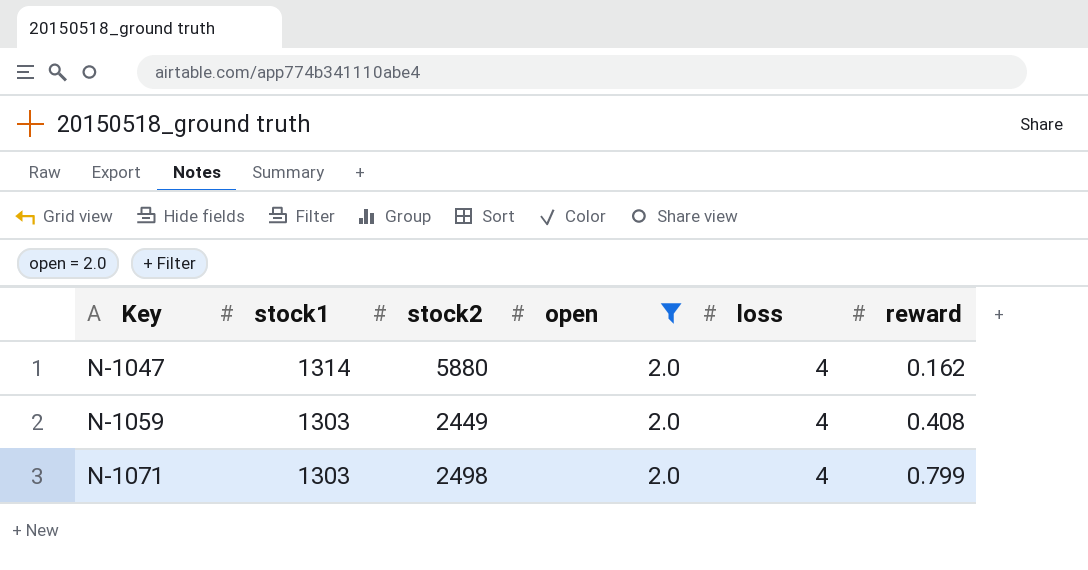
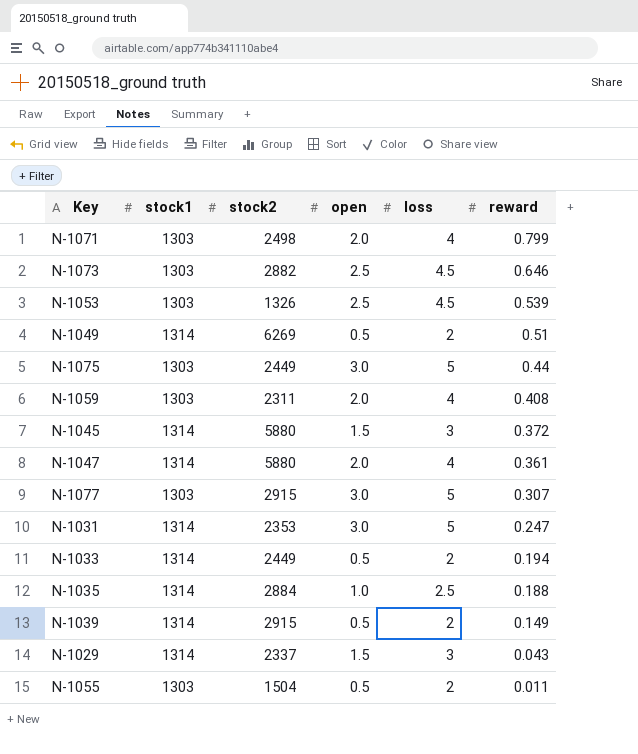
filter: open = 2.0 -> none
row order: Key ascending -> reward descending
N-1059 | stock2: 2449 -> 2311
N-1047 | reward: 0.162 -> 0.361

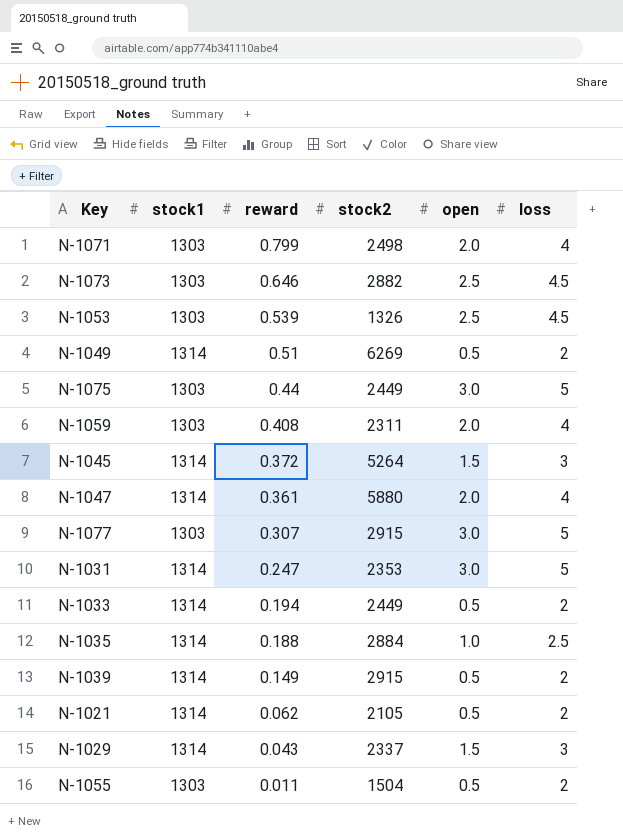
column reward | position: 6 -> 3
N-1045 | stock2: 5880 -> 5264
row N-1021: none -> 1314 | 0.062 | 2105 | 0.5 | 2

